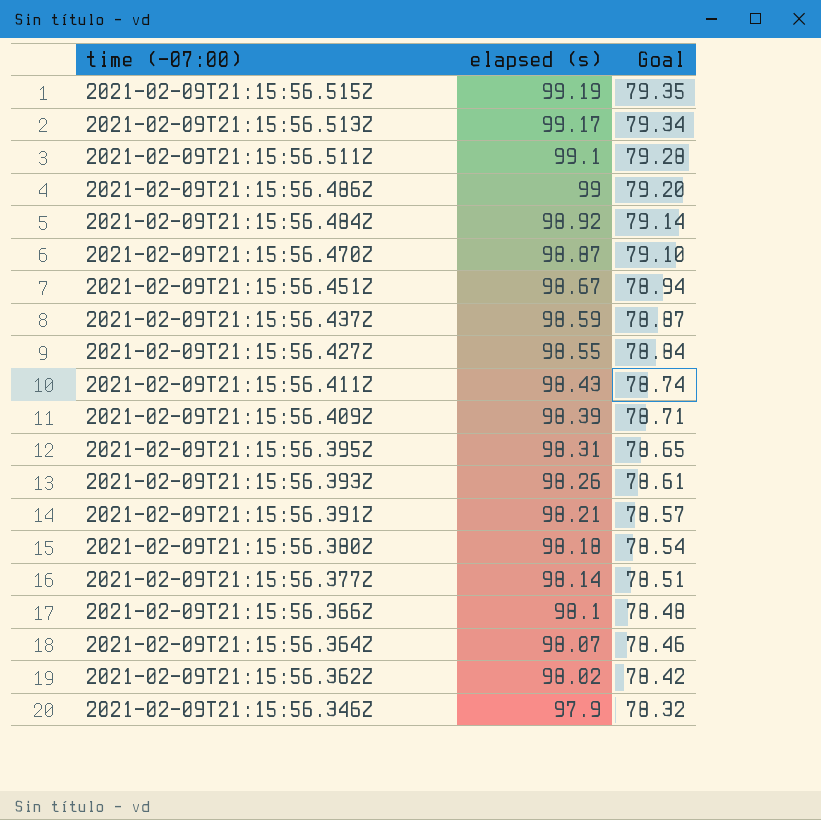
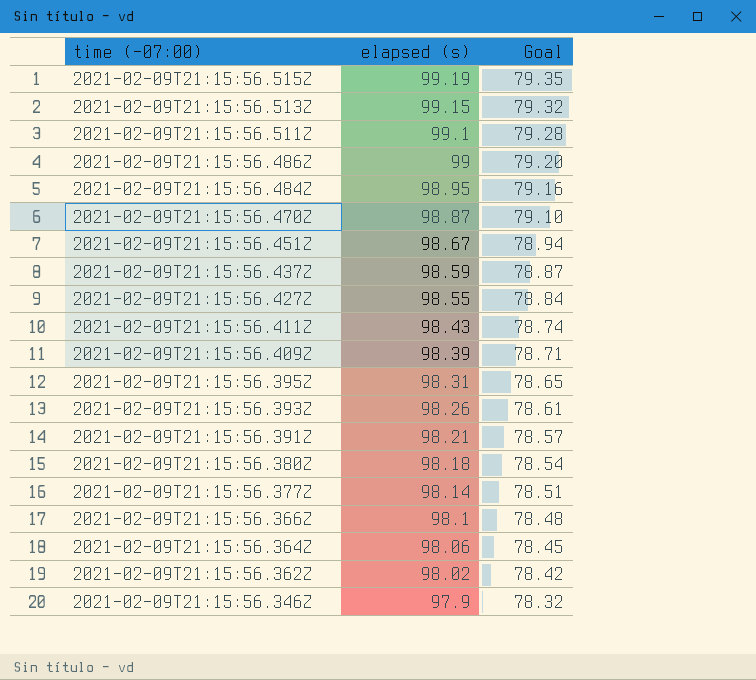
2021-02-09T21:15:56.513Z | elapsed (s): 99.17 -> 99.15
2021-02-09T21:15:56.513Z | Goal: 79.34 -> 79.32
2021-02-09T21:15:56.484Z | elapsed (s): 98.92 -> 98.95
2021-02-09T21:15:56.484Z | Goal: 79.14 -> 79.16
2021-02-09T21:15:56.364Z | elapsed (s): 98.07 -> 98.06
2021-02-09T21:15:56.364Z | Goal: 78.46 -> 78.45

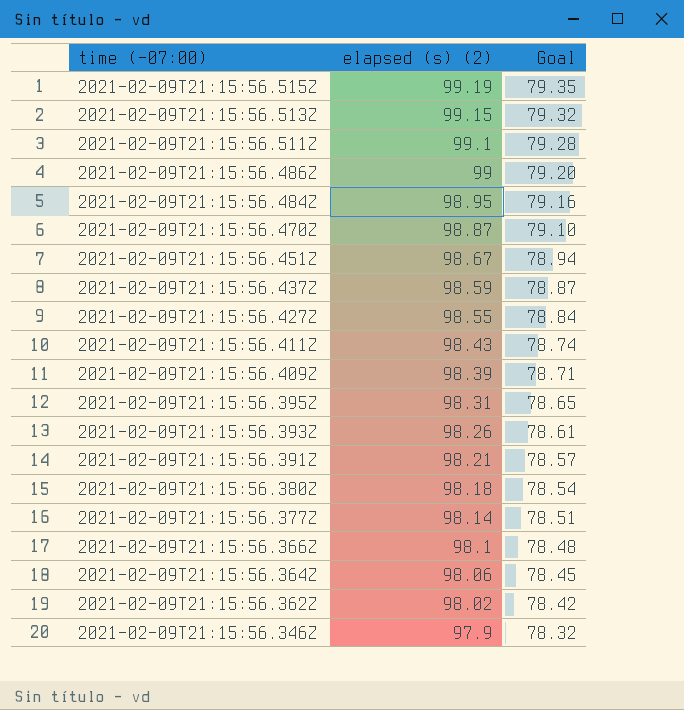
column name: elapsed (s) -> elapsed (s) (2)

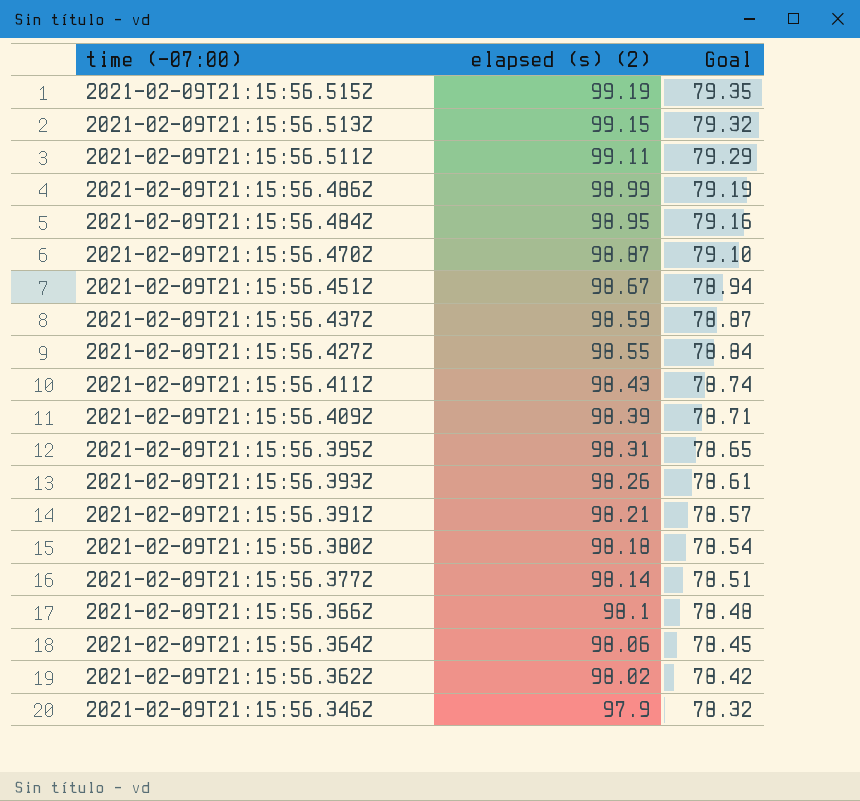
2021-02-09T21:15:56.511Z | elapsed (s) (2): 99.1 -> 99.11
2021-02-09T21:15:56.511Z | Goal: 79.28 -> 79.29
2021-02-09T21:15:56.486Z | elapsed (s) (2): 99 -> 98.99
2021-02-09T21:15:56.486Z | Goal: 79.20 -> 79.19

